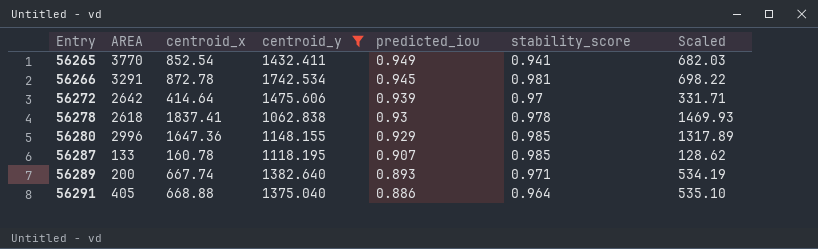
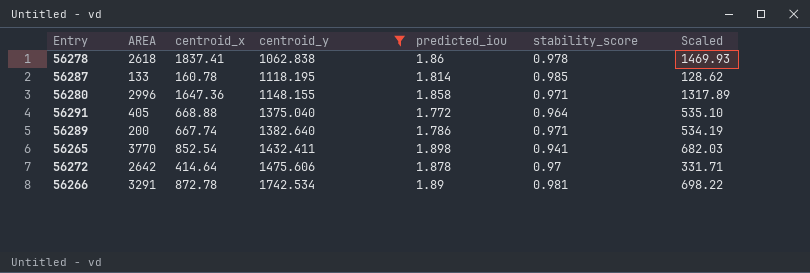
row order: Entry ascending -> centroid_y ascending
56278 | predicted_iou: 0.93 -> 1.86
56287 | predicted_iou: 0.907 -> 1.814
56280 | predicted_iou: 0.929 -> 1.858
56280 | stability_score: 0.985 -> 0.971
56291 | predicted_iou: 0.886 -> 1.772
56289 | predicted_iou: 0.893 -> 1.786
56265 | predicted_iou: 0.949 -> 1.898
56272 | predicted_iou: 0.939 -> 1.878
56266 | predicted_iou: 0.945 -> 1.89

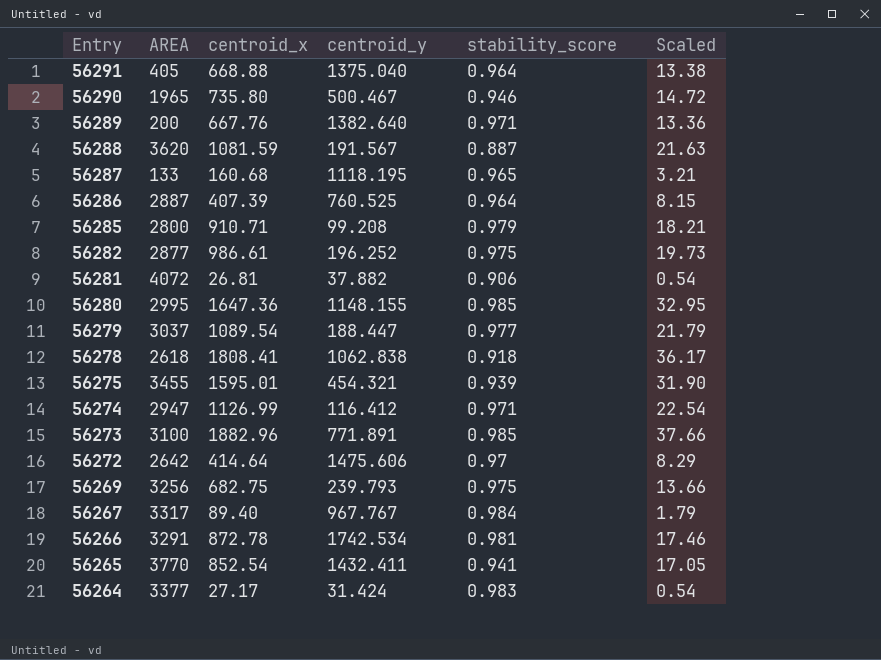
filter: centroid_y >= 1062.838 -> none
row order: centroid_y ascending -> Entry descending
column predicted_iou | position: 5 -> none
column Scaled | formula: [centroid_x] * 0.8 -> [centroid_x] * 0.02
56289 | centroid_x: 667.74 -> 667.76
56287 | centroid_x: 160.78 -> 160.68
56287 | stability_score: 0.985 -> 0.965
56280 | AREA: 2996 -> 2995
56280 | stability_score: 0.971 -> 0.985
56278 | centroid_x: 1837.41 -> 1808.41
56278 | stability_score: 0.978 -> 0.918

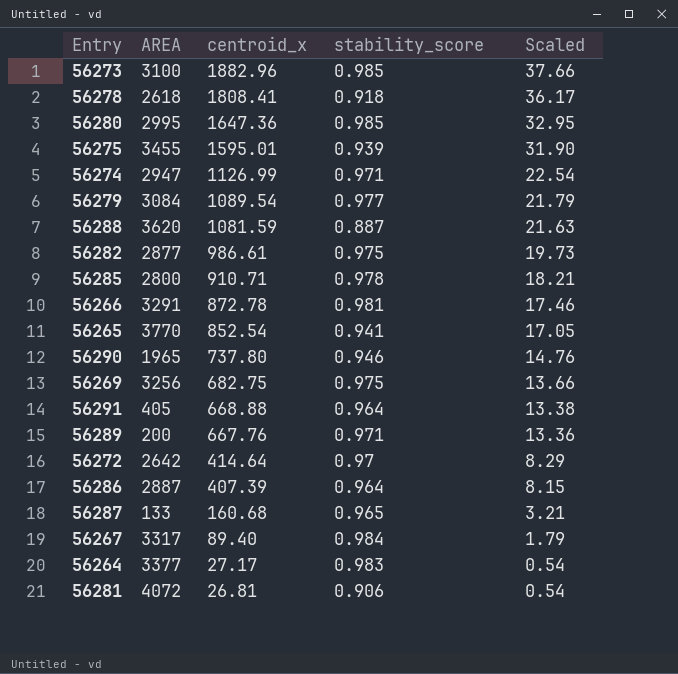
row order: Entry descending -> centroid_x descending
column centroid_y | position: 4 -> none
56279 | AREA: 3037 -> 3084
56285 | stability_score: 0.979 -> 0.978
56290 | centroid_x: 735.80 -> 737.80
56290 | Scaled: 14.72 -> 14.76

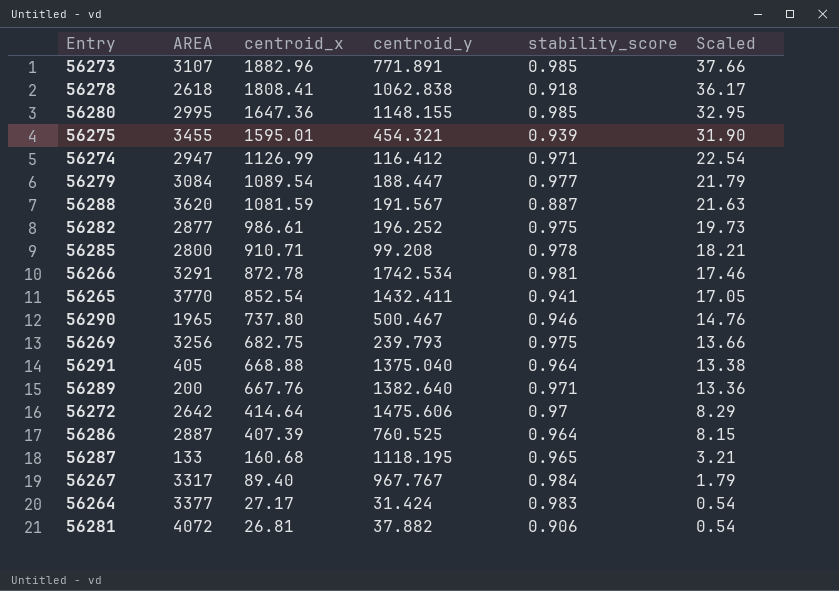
column centroid_y | position: none -> 4
56273 | AREA: 3100 -> 3107

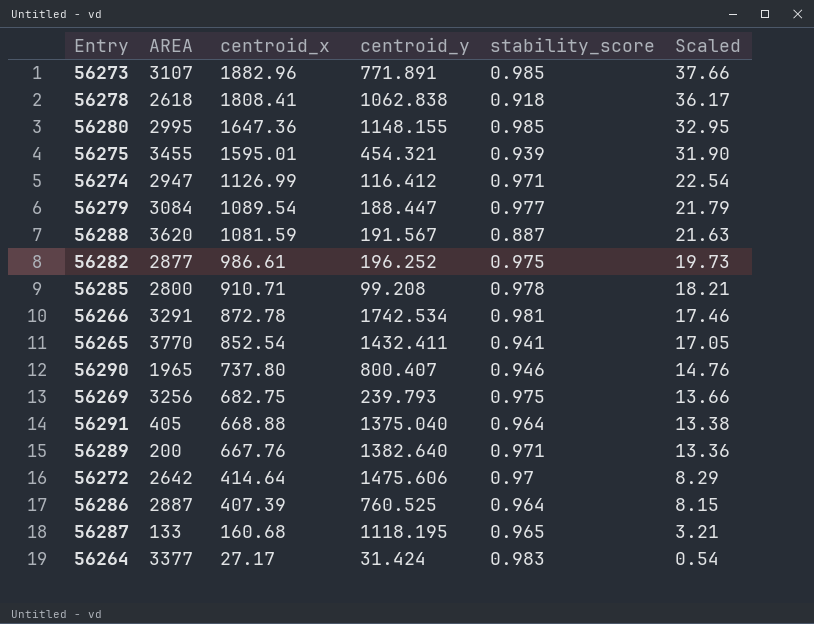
row 56267: 3317 | 89.40 | 967.767 | 0.984 | 1.79 -> none
row 56281: 4072 | 26.81 | 37.882 | 0.906 | 0.54 -> none
56290 | centroid_y: 500.467 -> 800.407

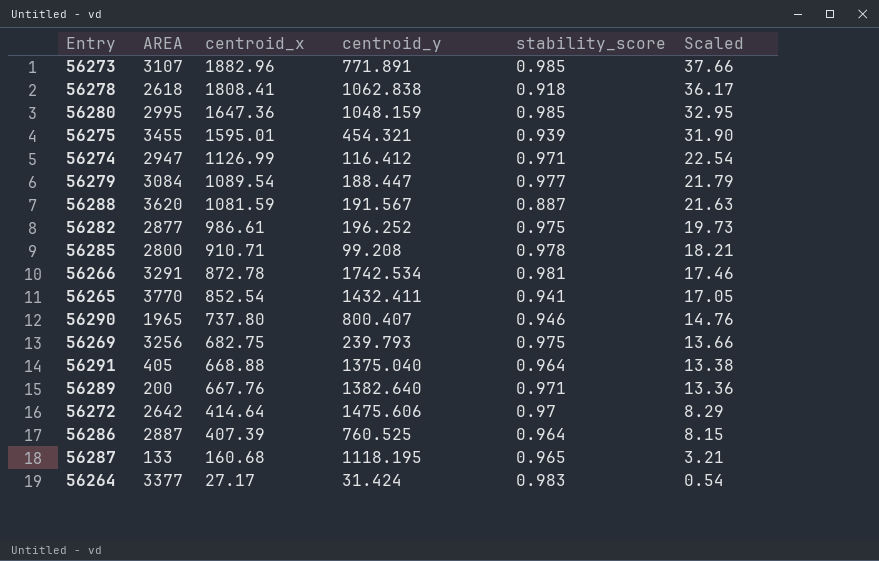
56280 | centroid_y: 1148.155 -> 1048.159

